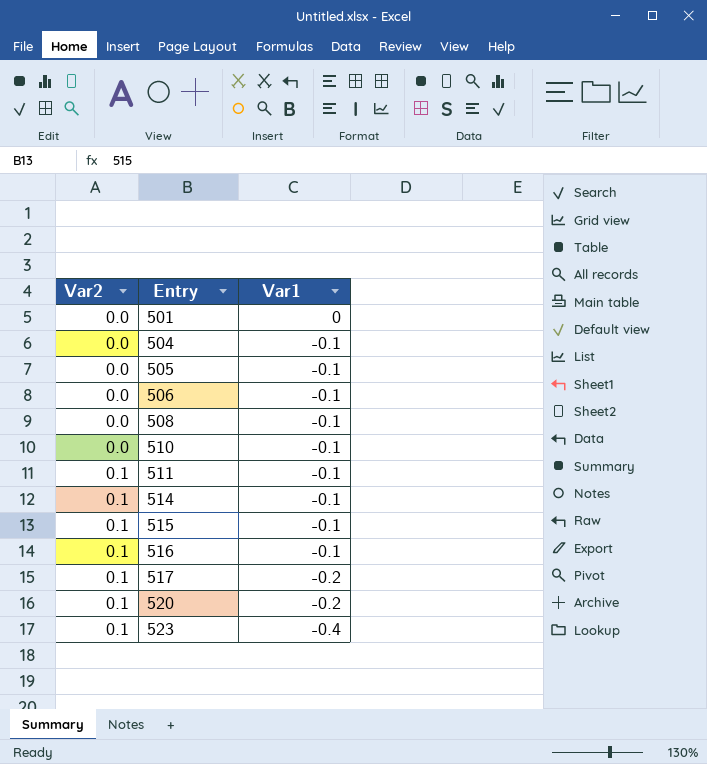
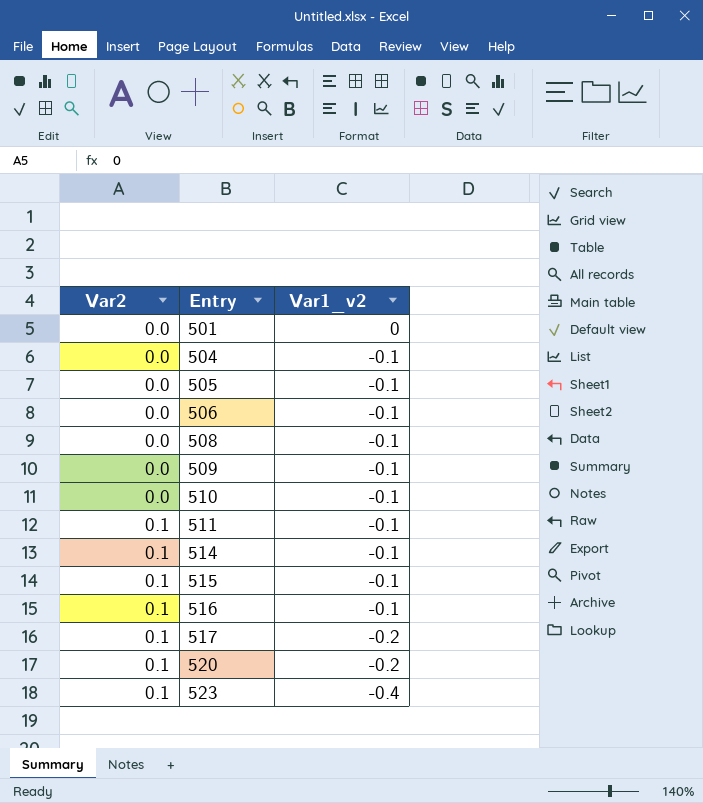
column name: Var1 -> Var1_v2
row 509: none -> 0.0 | -0.1

